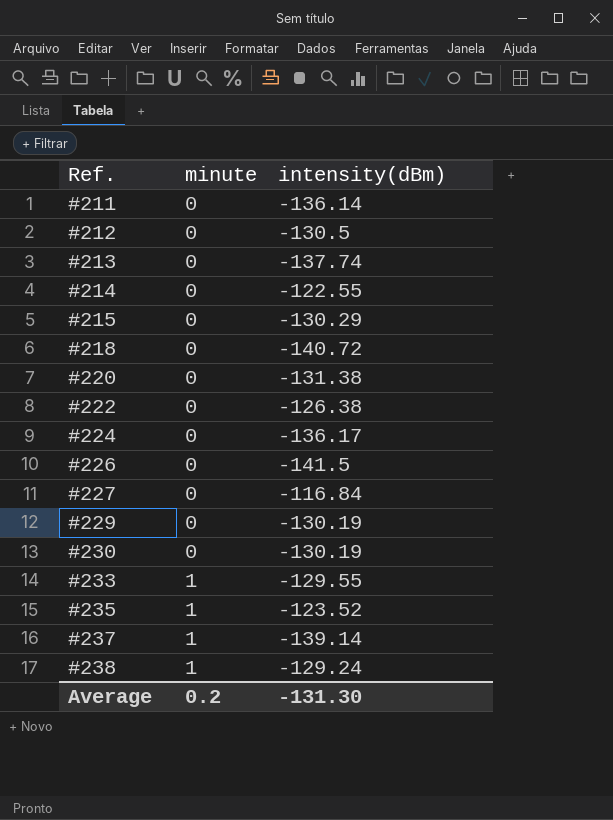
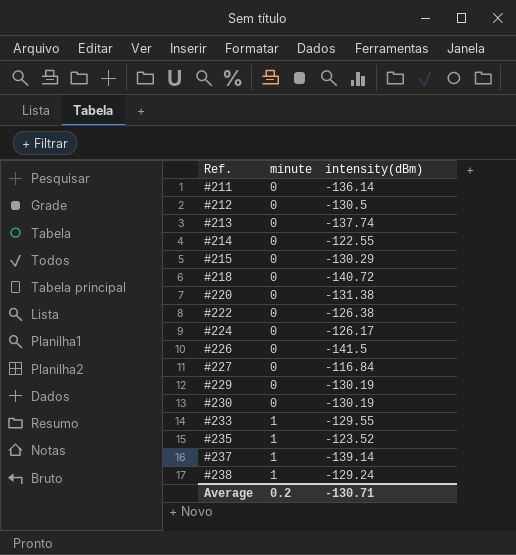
#224 | intensity(dBm): -136.17 -> -126.17
Average | intensity(dBm): -131.30 -> -130.71

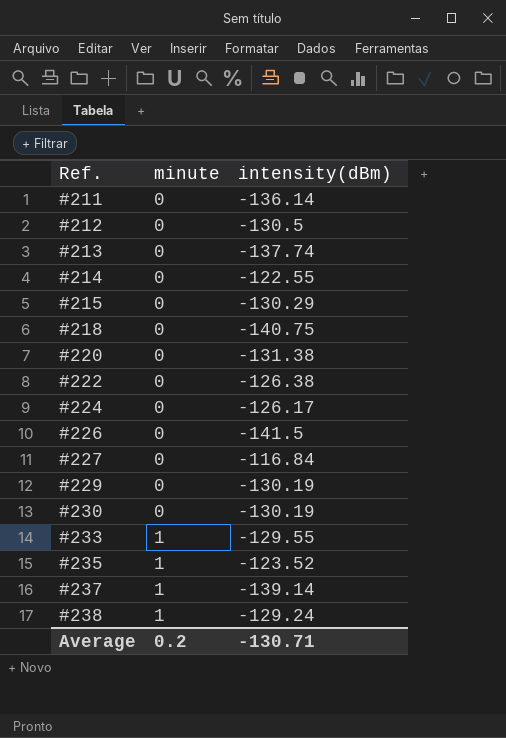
#218 | intensity(dBm): -140.72 -> -140.75

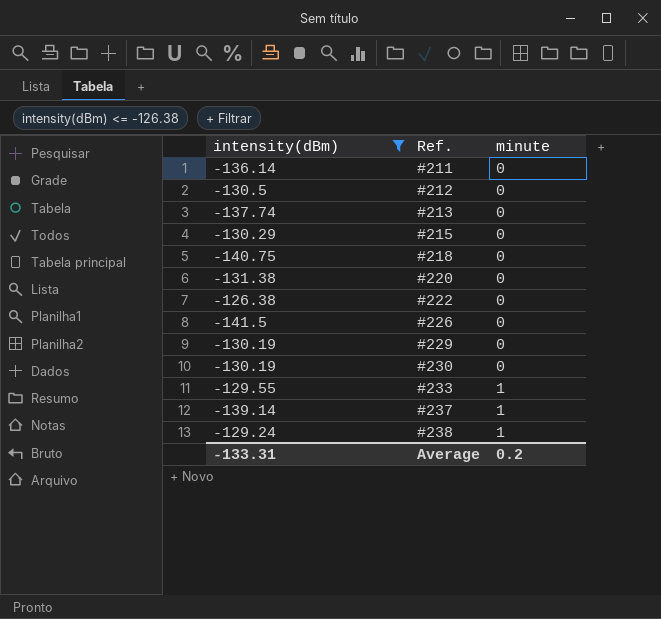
filter: none -> intensity(dBm) <= -126.38
column intensity(dBm) | position: 3 -> 1
Average | intensity(dBm): -130.71 -> -133.31

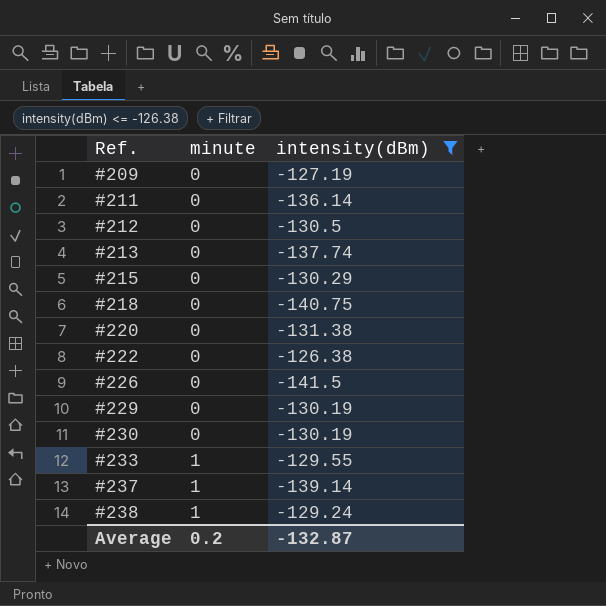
column intensity(dBm) | position: 1 -> 3
row #209: none -> 0 | -127.19
Average | intensity(dBm): -133.31 -> -132.87

